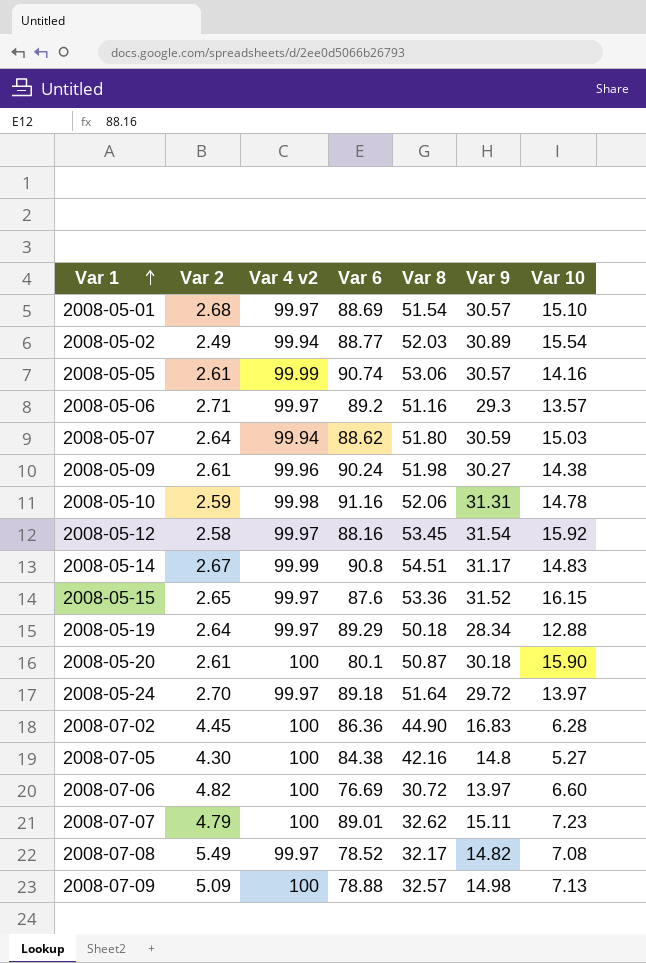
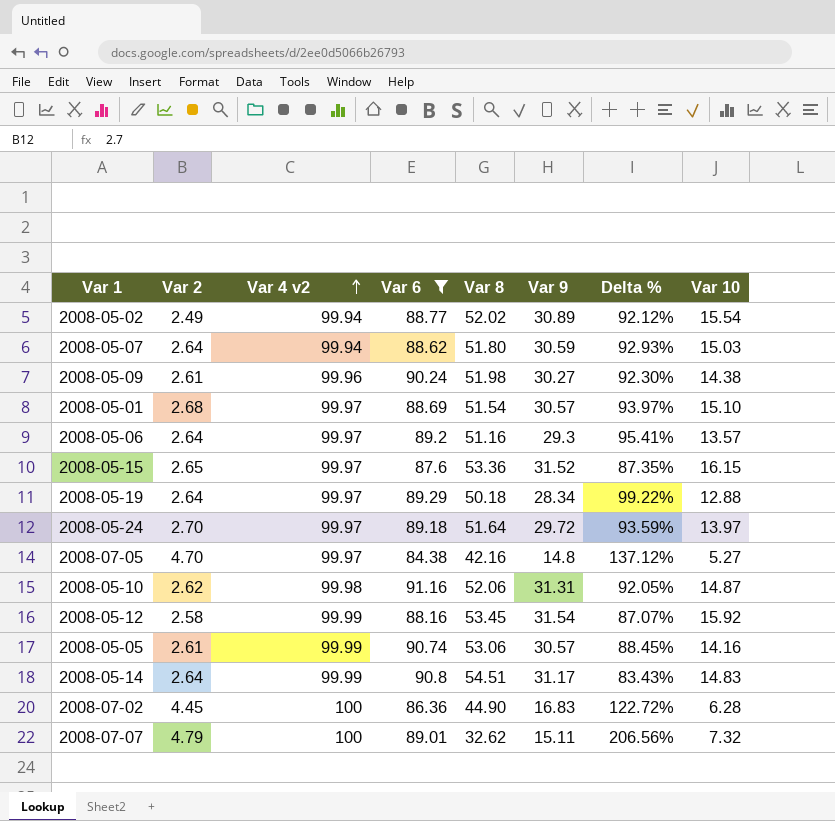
filter: none -> Var 6 >= 84.38
row order: Var 1 ascending -> Var 4 v2 ascending
column Delta % | formula: none -> ([Var 4 v2] - [Var 8]) / [Var 8]
2008-05-02 | Var 8: 52.03 -> 52.02
2008-05-06 | Var 2: 2.71 -> 2.64
2008-07-05 | Var 2: 4.30 -> 4.70
2008-07-05 | Var 4 v2: 100 -> 99.97
2008-05-10 | Var 2: 2.59 -> 2.62
2008-05-10 | Var 10: 14.78 -> 14.87
2008-05-12 | Var 4 v2: 99.97 -> 99.99
2008-05-14 | Var 2: 2.67 -> 2.64
2008-07-07 | Var 10: 7.23 -> 7.32

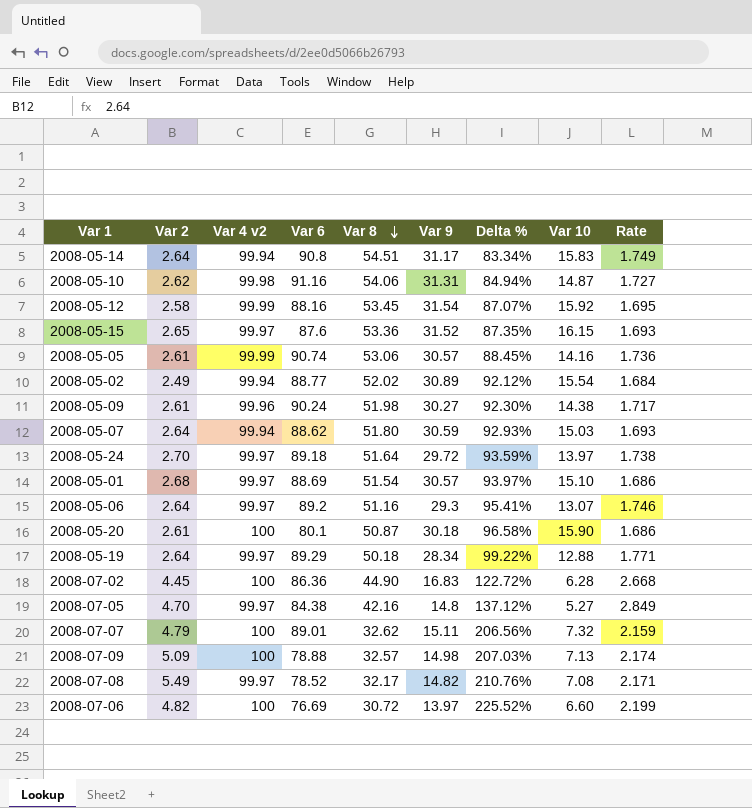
filter: Var 6 >= 84.38 -> none
row order: Var 4 v2 ascending -> Var 8 descending
column Rate | formula: none -> [Var 8] / [Var 9]
2008-05-14 | Var 4 v2: 99.99 -> 99.94
2008-05-14 | Delta %: 83.43% -> 83.34%
2008-05-14 | Var 10: 14.83 -> 15.83
2008-05-10 | Var 8: 52.06 -> 54.06
2008-05-10 | Delta %: 92.05% -> 84.94%
2008-05-06 | Var 10: 13.57 -> 13.07

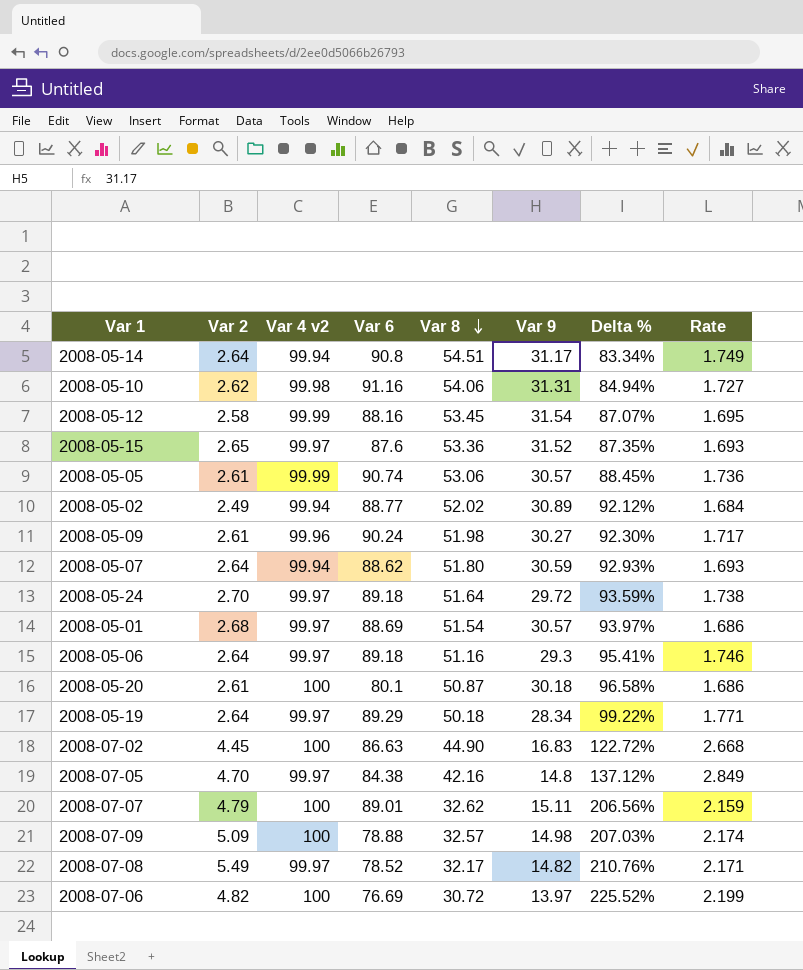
column Var 10 | position: 8 -> none
2008-05-06 | Var 6: 89.2 -> 89.18
2008-07-02 | Var 6: 86.36 -> 86.63

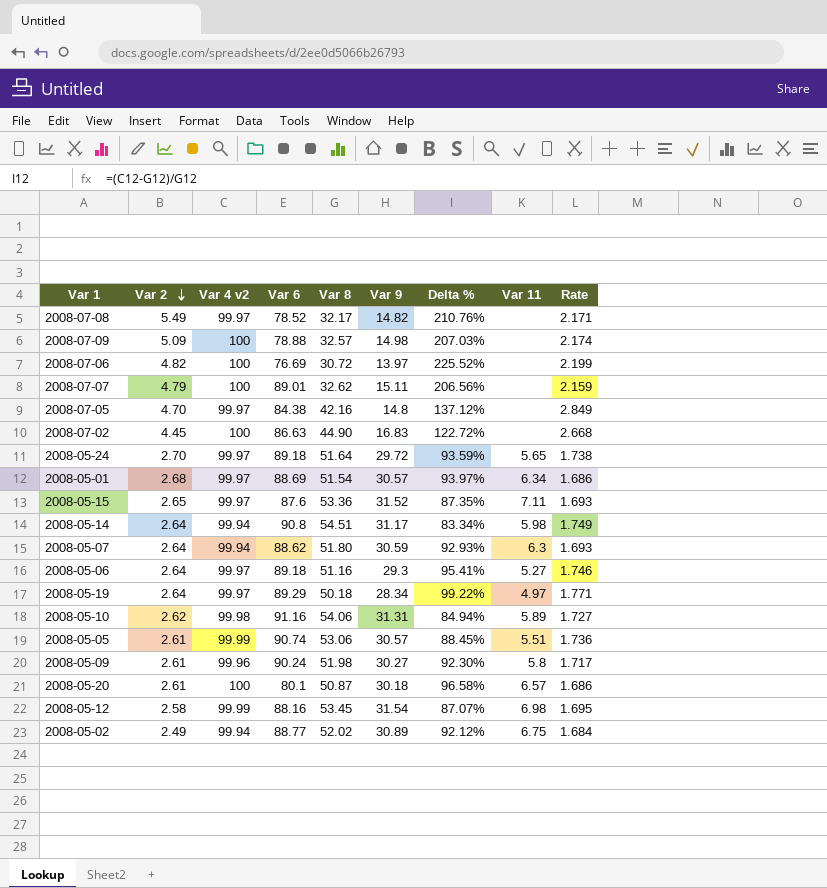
row order: Var 8 descending -> Var 2 descending
column Var 11 | position: none -> 8

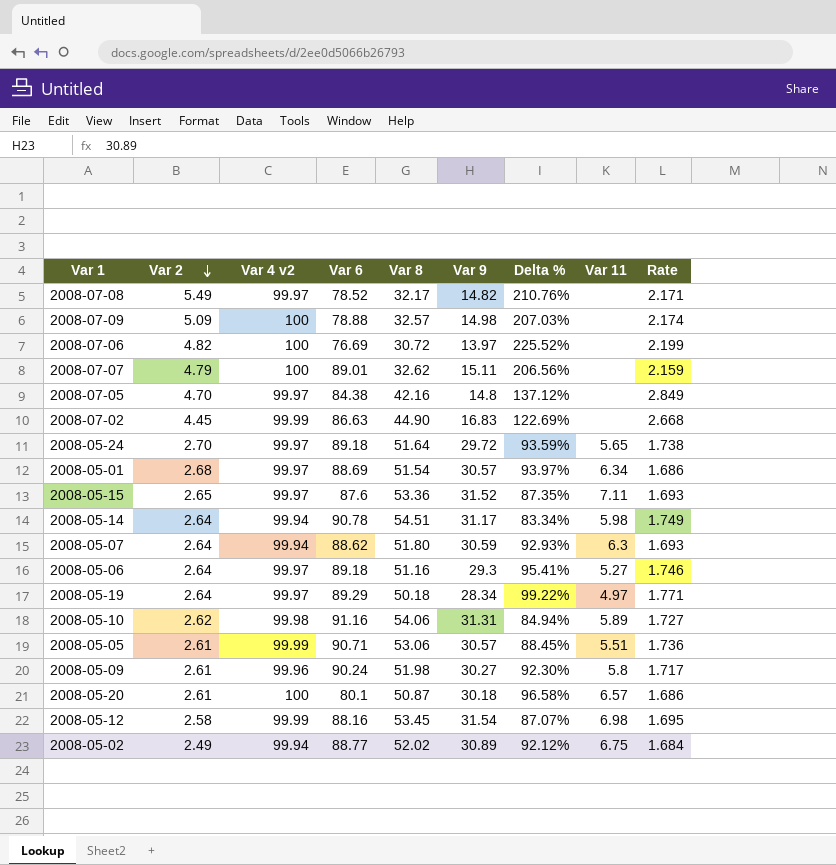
2008-07-02 | Var 4 v2: 100 -> 99.99
2008-07-02 | Delta %: 122.72% -> 122.69%
2008-05-14 | Var 6: 90.8 -> 90.78
2008-05-05 | Var 6: 90.74 -> 90.71

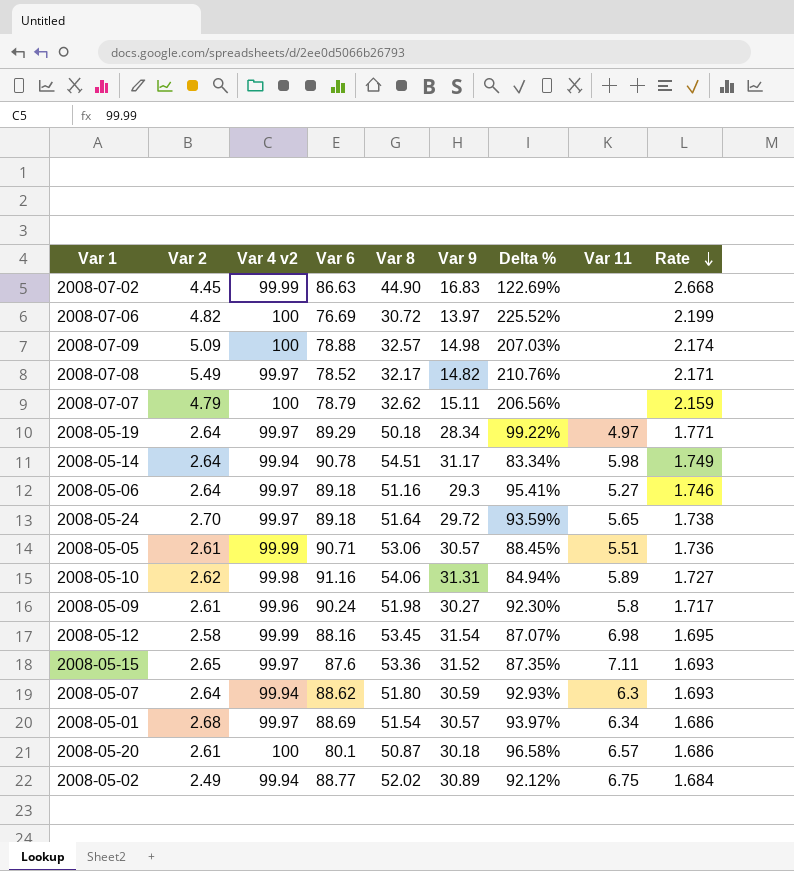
row order: Var 2 descending -> Rate descending
row 2008-07-05: 4.70 | 99.97 | 84.38 | 42.16 | 14.8 | 137.12% | none | 2.849 -> none
2008-07-07 | Var 6: 89.01 -> 78.79

